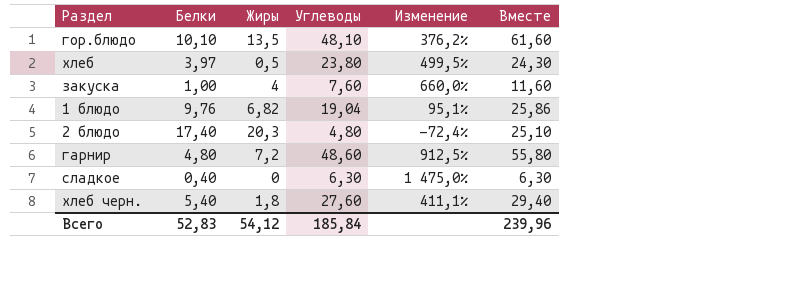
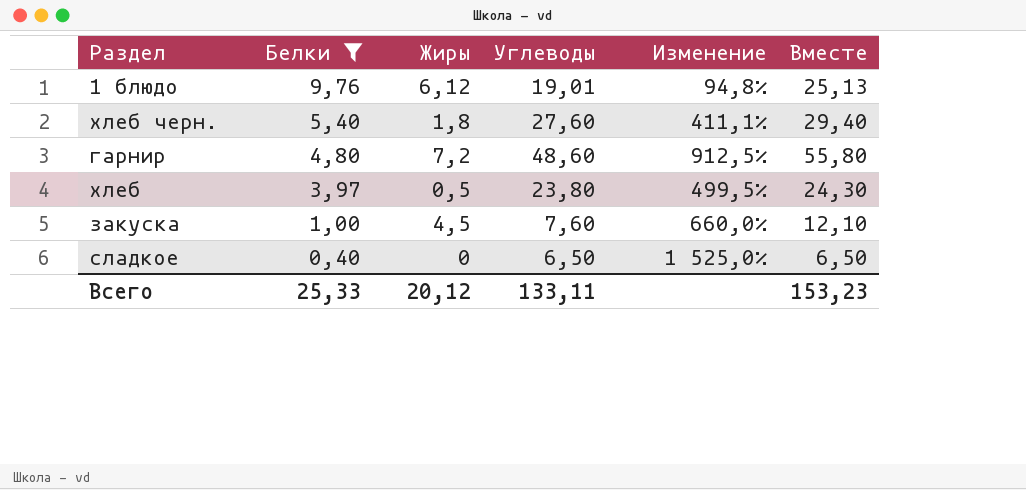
filter: none -> Белки <= 9,76
row order: none -> Белки descending
1 блюдо | Жиры: 6,82 -> 6,12
1 блюдо | Углеводы: 19,04 -> 19,01
1 блюдо | Изменение: 95,1% -> 94,8%
1 блюдо | Вместе: 25,86 -> 25,13
закуска | Жиры: 4 -> 4,5
закуска | Вместе: 11,60 -> 12,10
сладкое | Углеводы: 6,30 -> 6,50
сладкое | Изменение: 1 475,0% -> 1 525,0%
сладкое | Вместе: 6,30 -> 6,50
Всего | Белки: 52,83 -> 25,33
Всего | Жиры: 54,12 -> 20,12
Всего | Углеводы: 185,84 -> 133,11
Всего | Вместе: 239,96 -> 153,23

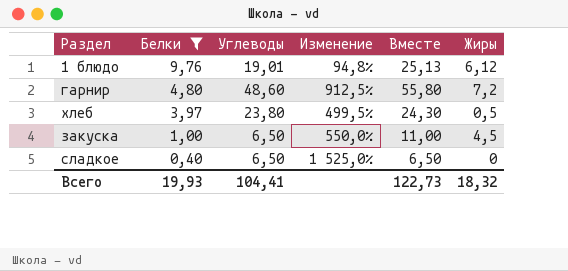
column Жиры | position: 3 -> 6
row хлеб черн.: 5,40 | 1,8 | 27,60 | 411,1% | 29,40 -> none
закуска | Углеводы: 7,60 -> 6,50
закуска | Изменение: 660,0% -> 550,0%
закуска | Вместе: 12,10 -> 11,00
Всего | Белки: 25,33 -> 19,93
Всего | Углеводы: 133,11 -> 104,41
Всего | Вместе: 153,23 -> 122,73
Всего | Жиры: 20,12 -> 18,32

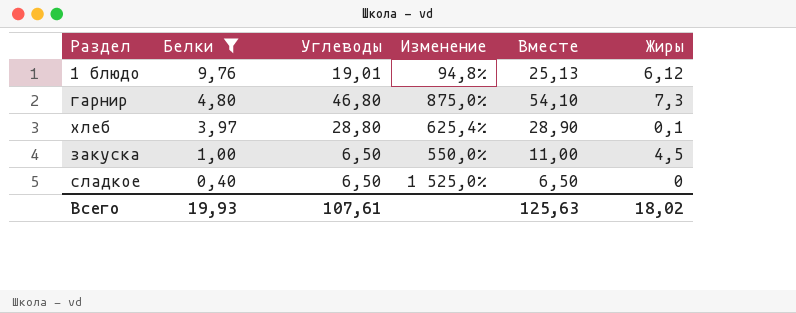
гарнир | Углеводы: 48,60 -> 46,80
гарнир | Изменение: 912,5% -> 875,0%
гарнир | Вместе: 55,80 -> 54,10
гарнир | Жиры: 7,2 -> 7,3
хлеб | Углеводы: 23,80 -> 28,80
хлеб | Изменение: 499,5% -> 625,4%
хлеб | Вместе: 24,30 -> 28,90
хлеб | Жиры: 0,5 -> 0,1
Всего | Углеводы: 104,41 -> 107,61
Всего | Вместе: 122,73 -> 125,63
Всего | Жиры: 18,32 -> 18,02

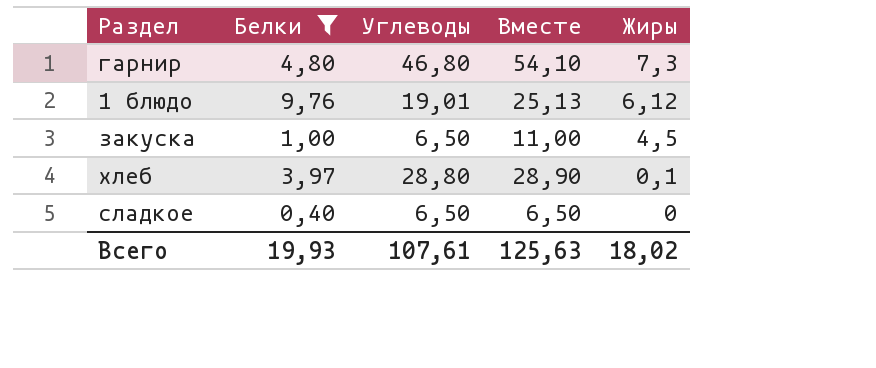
row order: Белки descending -> Жиры descending
column Изменение | formula: ([Углеводы] - [Белки]) / [Белки] -> none

